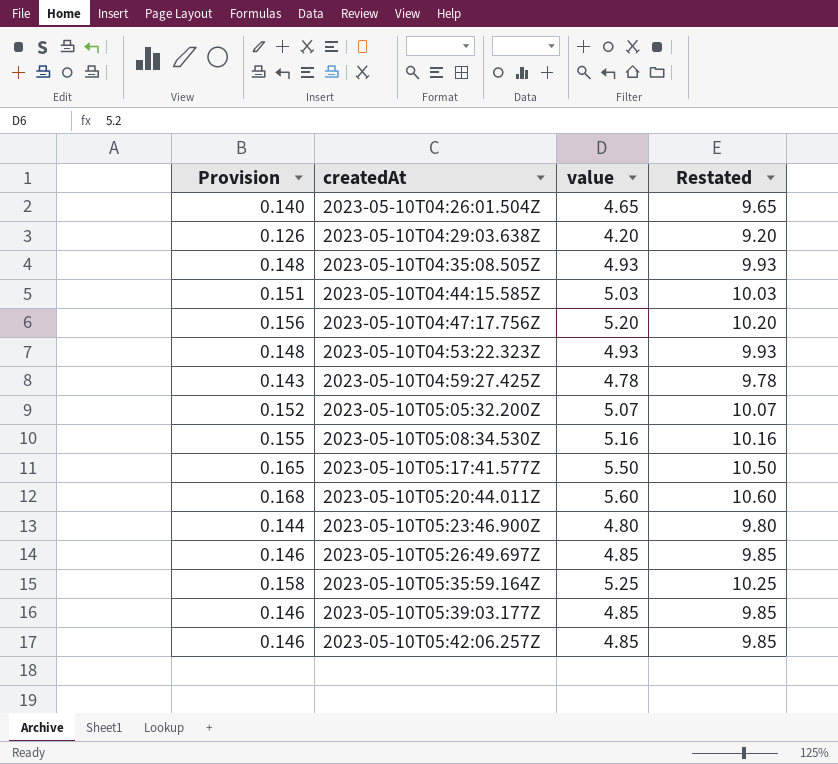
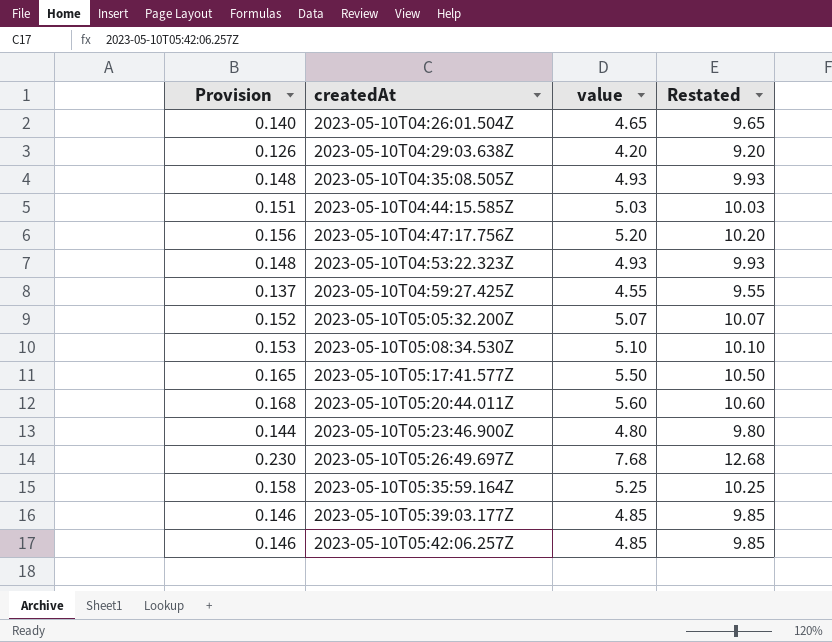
2023-05-10T04:59:27.425Z | Provision: 0.143 -> 0.137
2023-05-10T04:59:27.425Z | value: 4.78 -> 4.55
2023-05-10T04:59:27.425Z | Restated: 9.78 -> 9.55
2023-05-10T05:08:34.530Z | Provision: 0.155 -> 0.153
2023-05-10T05:08:34.530Z | value: 5.16 -> 5.10
2023-05-10T05:08:34.530Z | Restated: 10.16 -> 10.10
2023-05-10T05:26:49.697Z | Provision: 0.146 -> 0.230
2023-05-10T05:26:49.697Z | value: 4.85 -> 7.68
2023-05-10T05:26:49.697Z | Restated: 9.85 -> 12.68

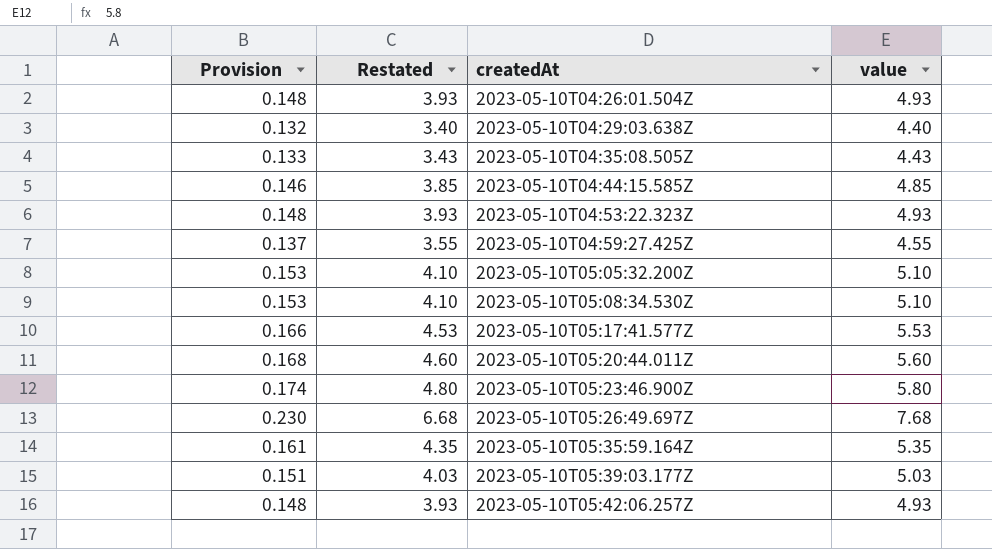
column Restated | formula: [value] + 5 -> [value] - 1
column Restated | position: 4 -> 2
row 2023-05-10T04:47:17.756Z: 0.156 | 5.20 | 10.20 -> none
2023-05-10T04:26:01.504Z | Provision: 0.140 -> 0.148
2023-05-10T04:26:01.504Z | value: 4.65 -> 4.93
2023-05-10T04:29:03.638Z | Provision: 0.126 -> 0.132
2023-05-10T04:29:03.638Z | value: 4.20 -> 4.40
2023-05-10T04:35:08.505Z | Provision: 0.148 -> 0.133
2023-05-10T04:35:08.505Z | value: 4.93 -> 4.43
2023-05-10T04:44:15.585Z | Provision: 0.151 -> 0.146
2023-05-10T04:44:15.585Z | value: 5.03 -> 4.85
2023-05-10T05:05:32.200Z | Provision: 0.152 -> 0.153
2023-05-10T05:05:32.200Z | value: 5.07 -> 5.10
2023-05-10T05:17:41.577Z | Provision: 0.165 -> 0.166
2023-05-10T05:17:41.577Z | value: 5.50 -> 5.53
2023-05-10T05:23:46.900Z | Provision: 0.144 -> 0.174
2023-05-10T05:23:46.900Z | value: 4.80 -> 5.80
2023-05-10T05:35:59.164Z | Provision: 0.158 -> 0.161
2023-05-10T05:35:59.164Z | value: 5.25 -> 5.35
2023-05-10T05:39:03.177Z | Provision: 0.146 -> 0.151
2023-05-10T05:39:03.177Z | value: 4.85 -> 5.03
2023-05-10T05:42:06.257Z | Provision: 0.146 -> 0.148
2023-05-10T05:42:06.257Z | value: 4.85 -> 4.93

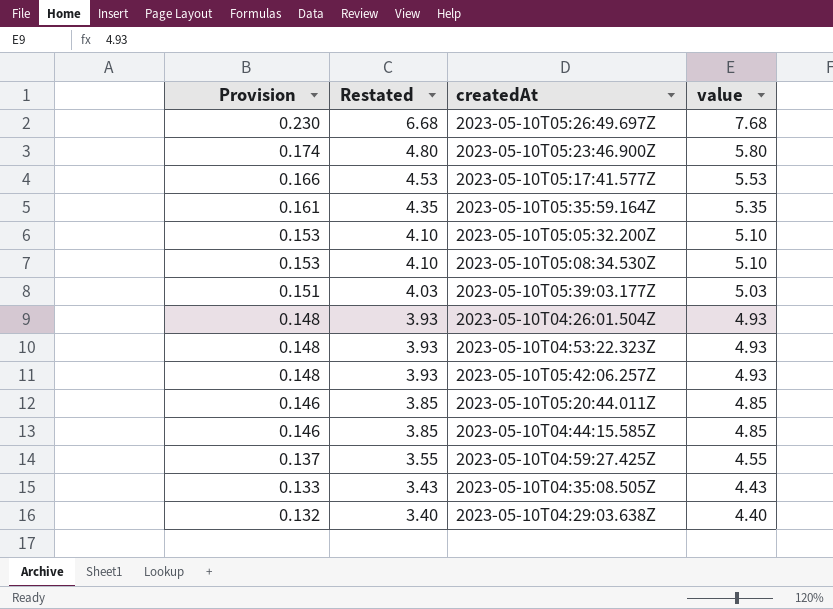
row order: createdAt ascending -> Provision descending
2023-05-10T05:20:44.011Z | Provision: 0.168 -> 0.146
2023-05-10T05:20:44.011Z | Restated: 4.60 -> 3.85
2023-05-10T05:20:44.011Z | value: 5.60 -> 4.85

